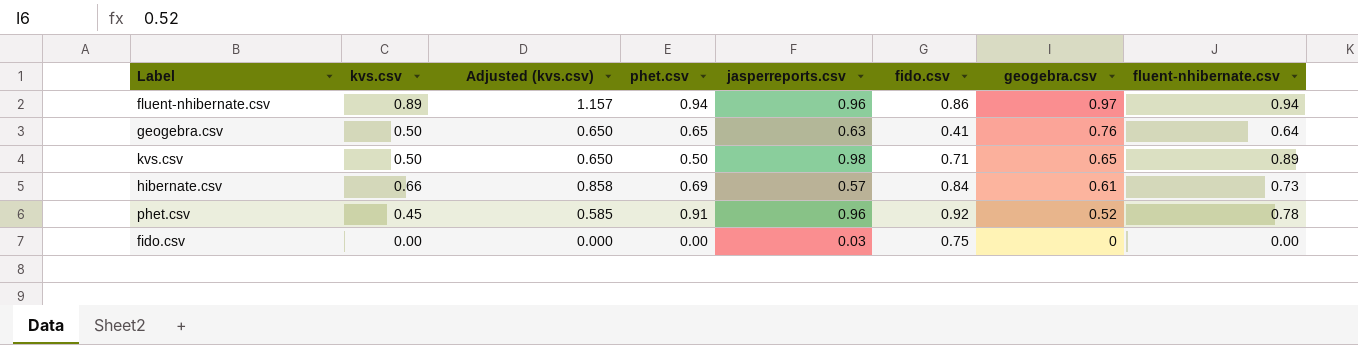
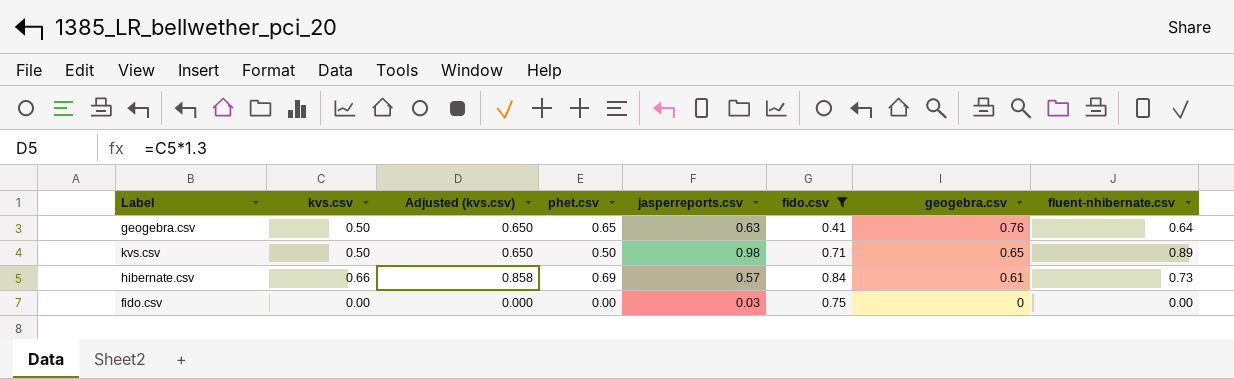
filter: none -> fido.csv <= 0.84

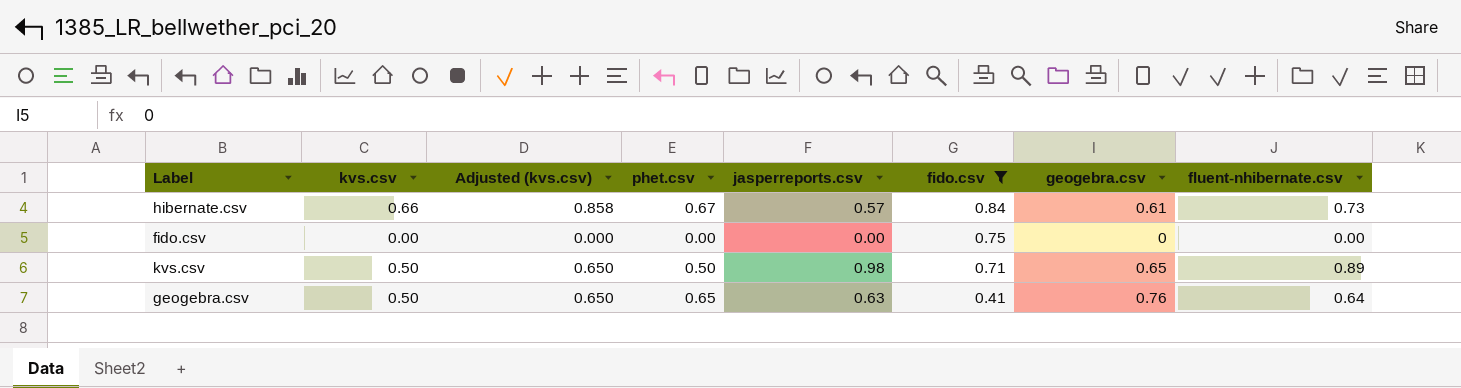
row order: geogebra.csv descending -> fido.csv descending
hibernate.csv | phet.csv: 0.69 -> 0.67
fido.csv | jasperreports.csv: 0.03 -> 0.00

